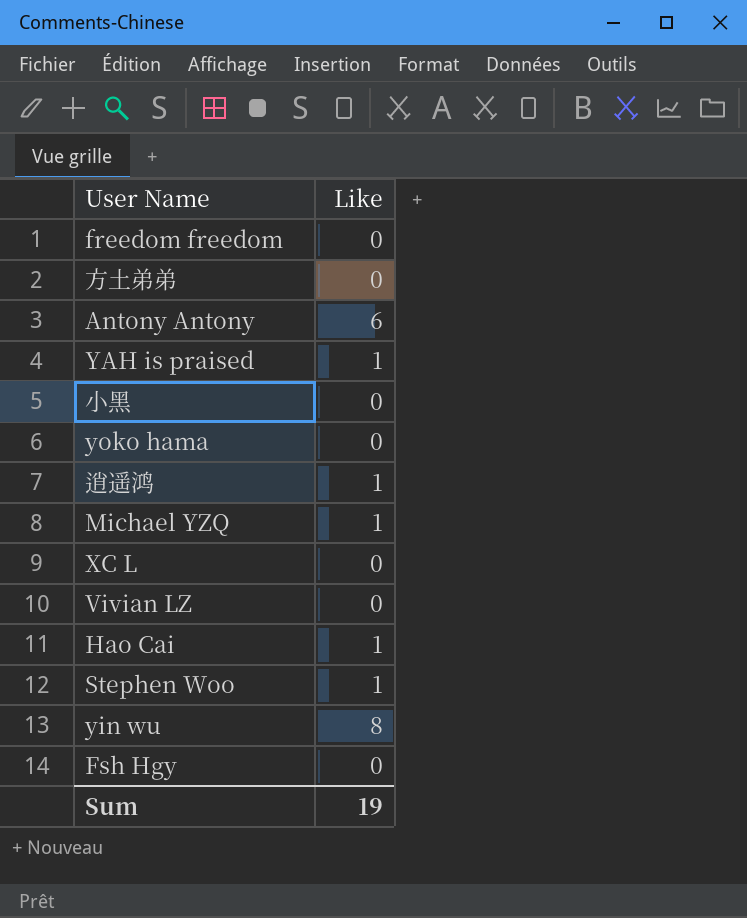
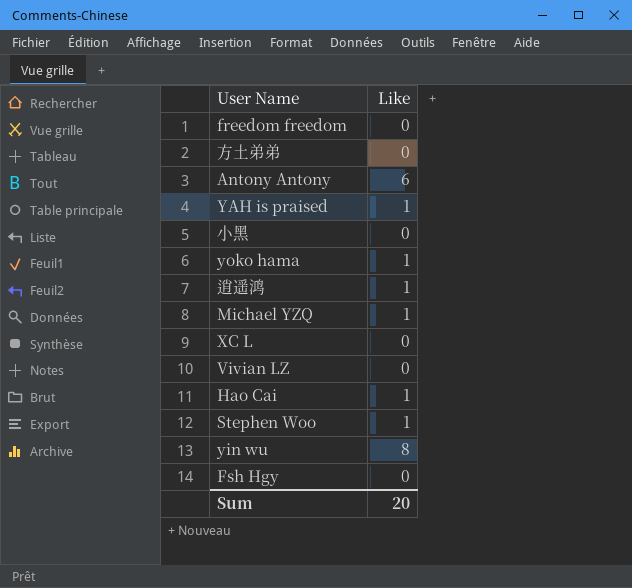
yoko hama | Like: 0 -> 1
Sum | Like: 19 -> 20

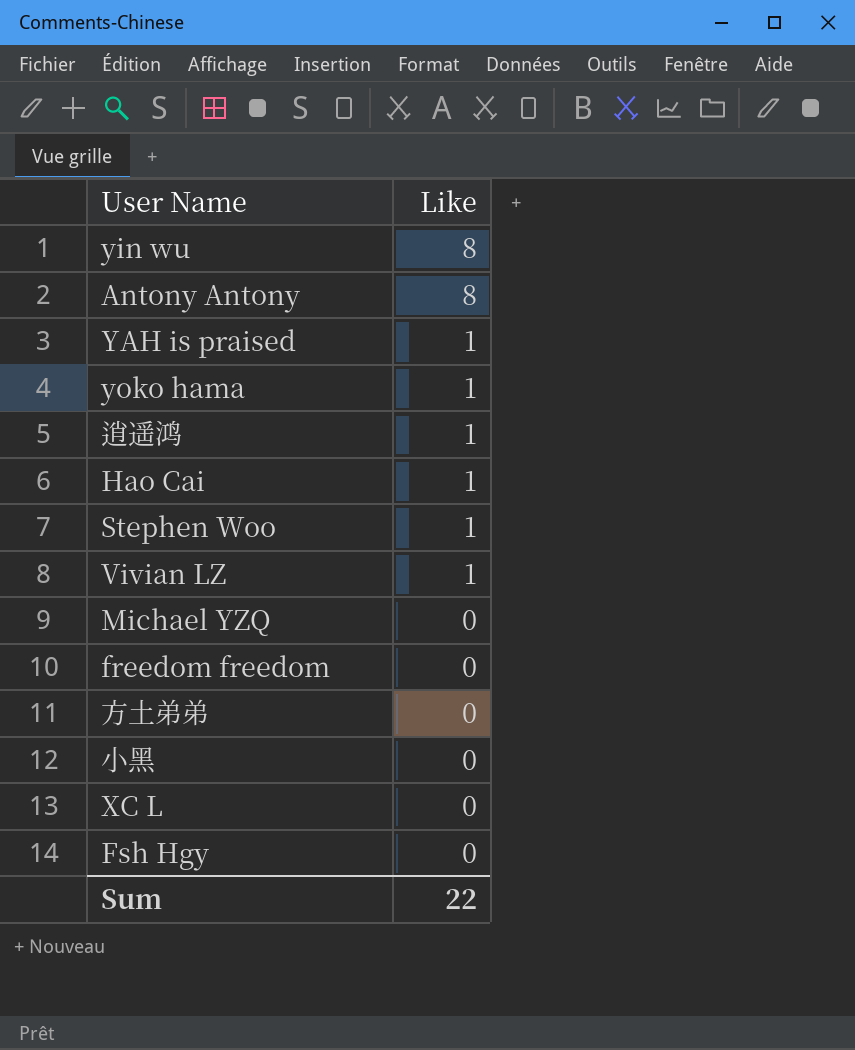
row order: none -> Like descending
Antony Antony | Like: 6 -> 8
Vivian LZ | Like: 0 -> 1
Michael YZQ | Like: 1 -> 0
Sum | Like: 20 -> 22

